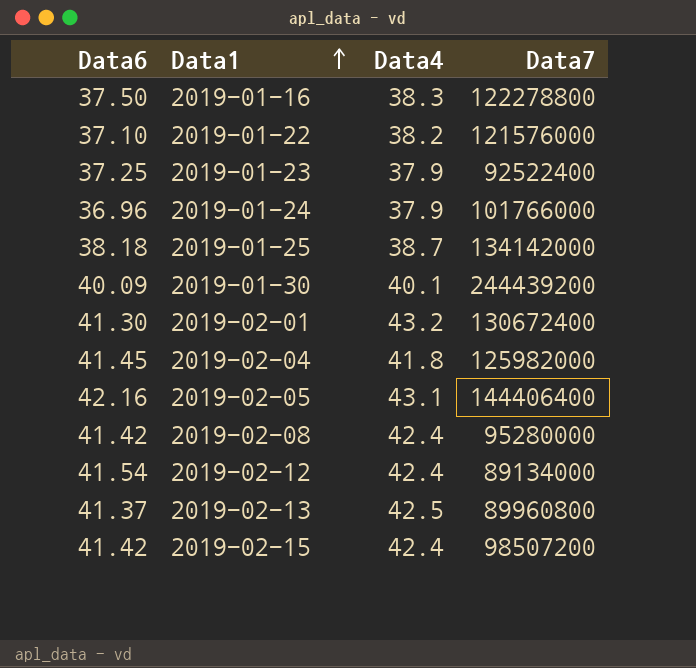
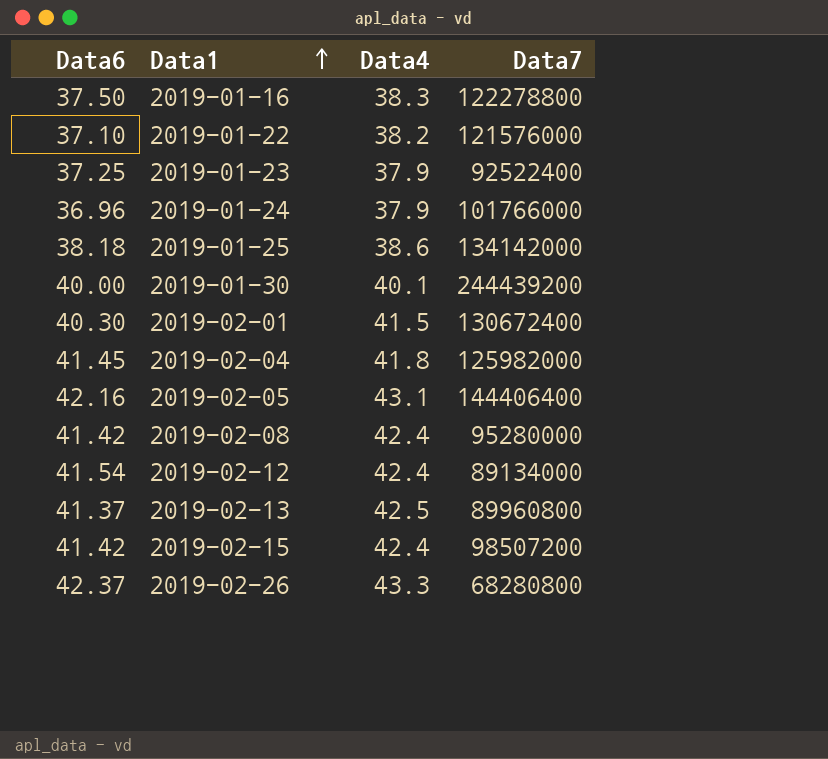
2019-01-25 | Data4: 38.7 -> 38.6
2019-01-30 | Data6: 40.09 -> 40.00
2019-02-01 | Data6: 41.30 -> 40.30
2019-02-01 | Data4: 43.2 -> 41.5
row 2019-02-26: none -> 42.37 | 43.3 | 68280800

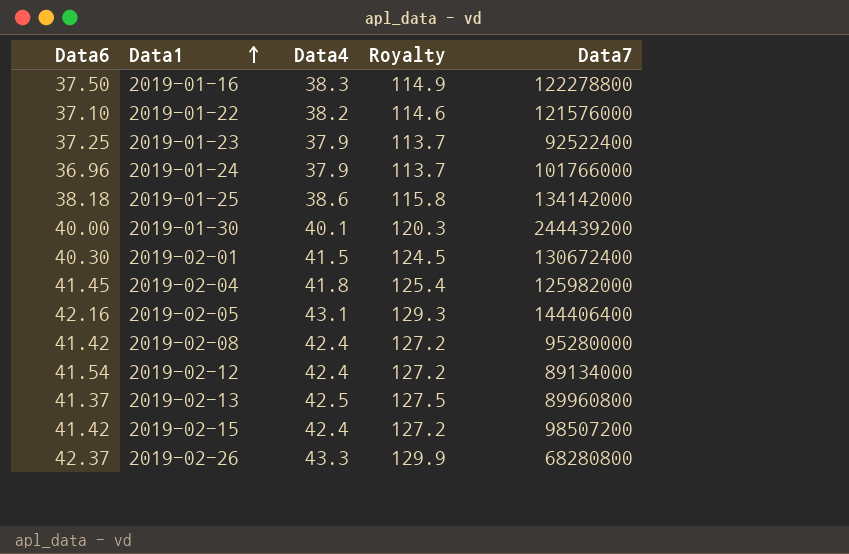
column Royalty | formula: none -> [Data4] * 3

